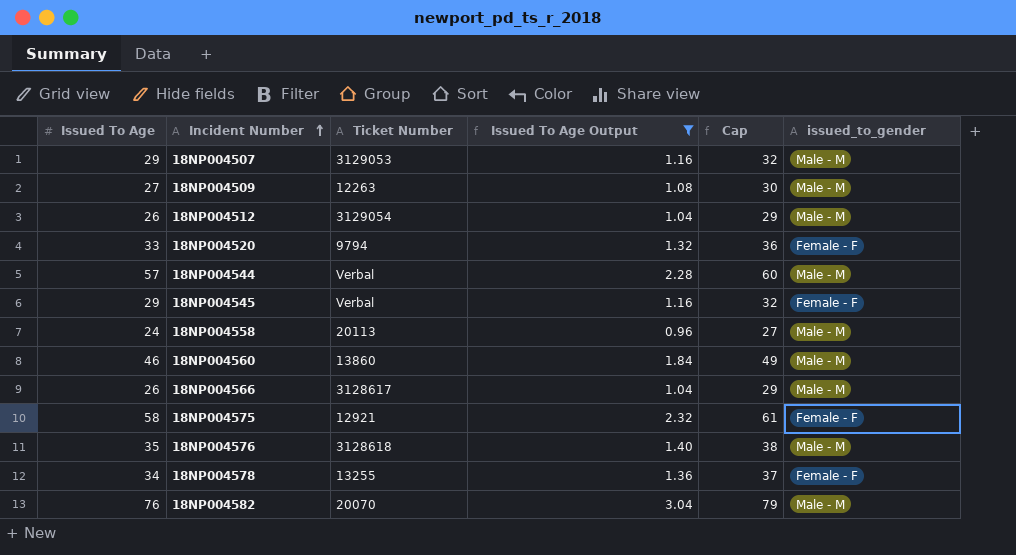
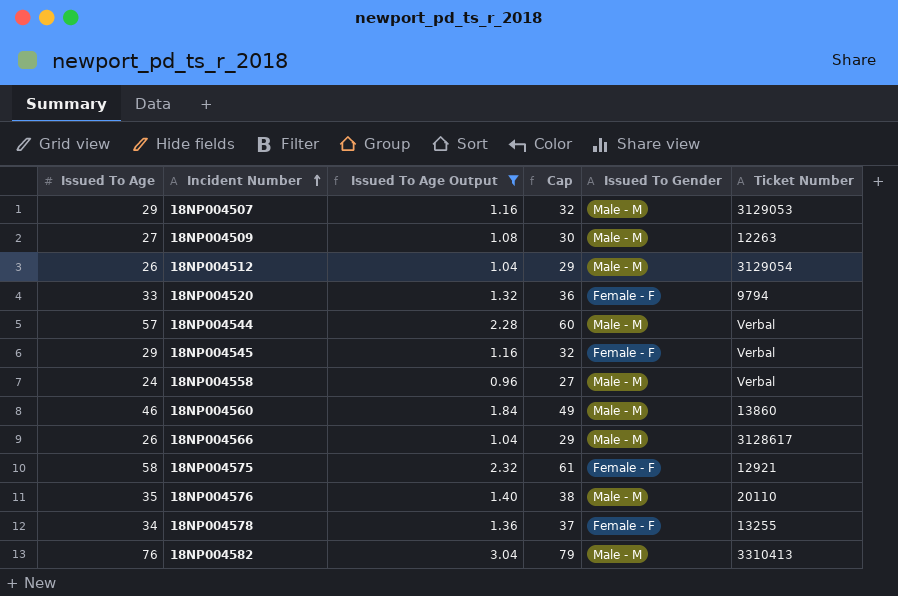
column name: issued_to_gender -> Issued To Gender
column Ticket Number | position: 3 -> 6
18NP004558 | Ticket Number: 20113 -> Verbal
18NP004576 | Ticket Number: 3128618 -> 20110
18NP004582 | Ticket Number: 20070 -> 3310413

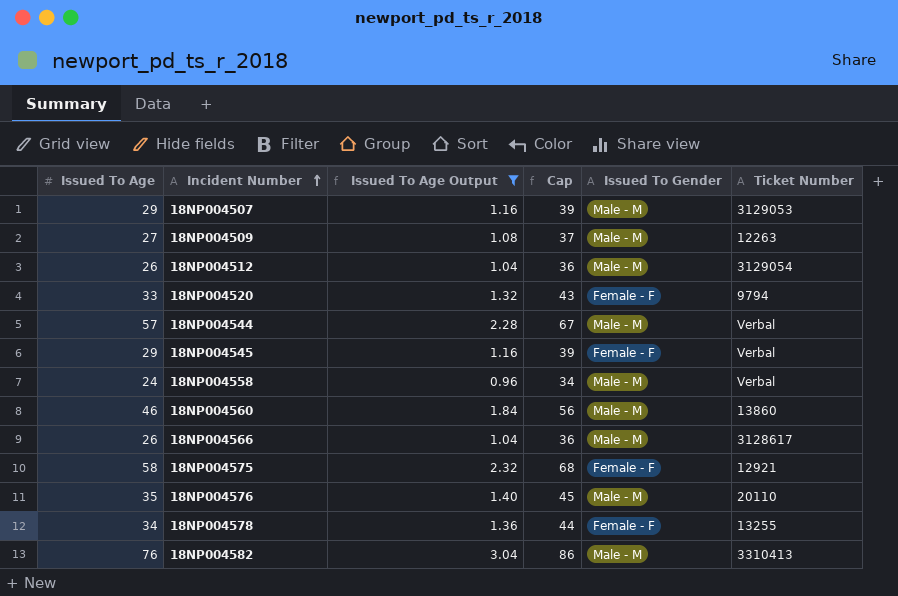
column Cap | formula: [Issued To Age] + 3 -> [Issued To Age] + 10

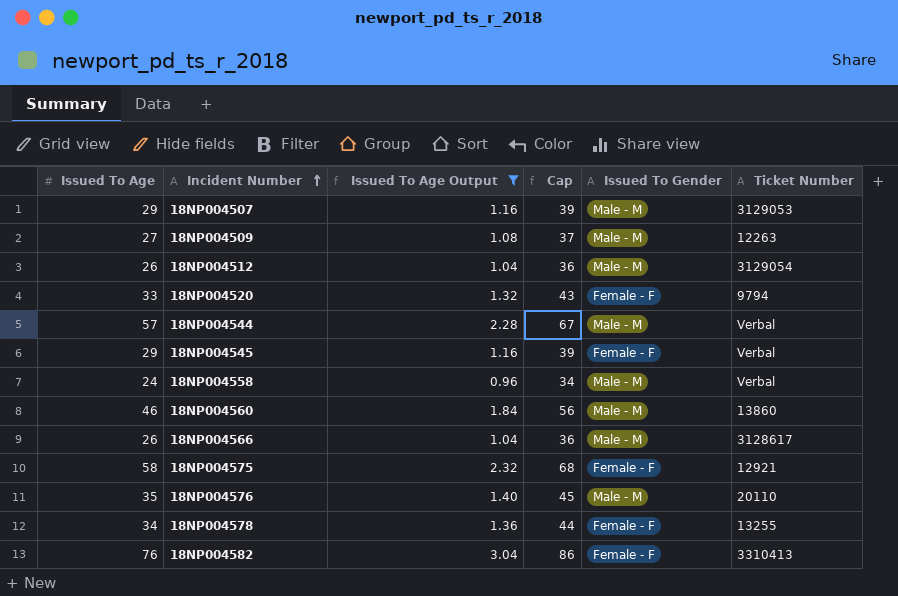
18NP004582 | Issued To Gender: Male - M -> Female - F

